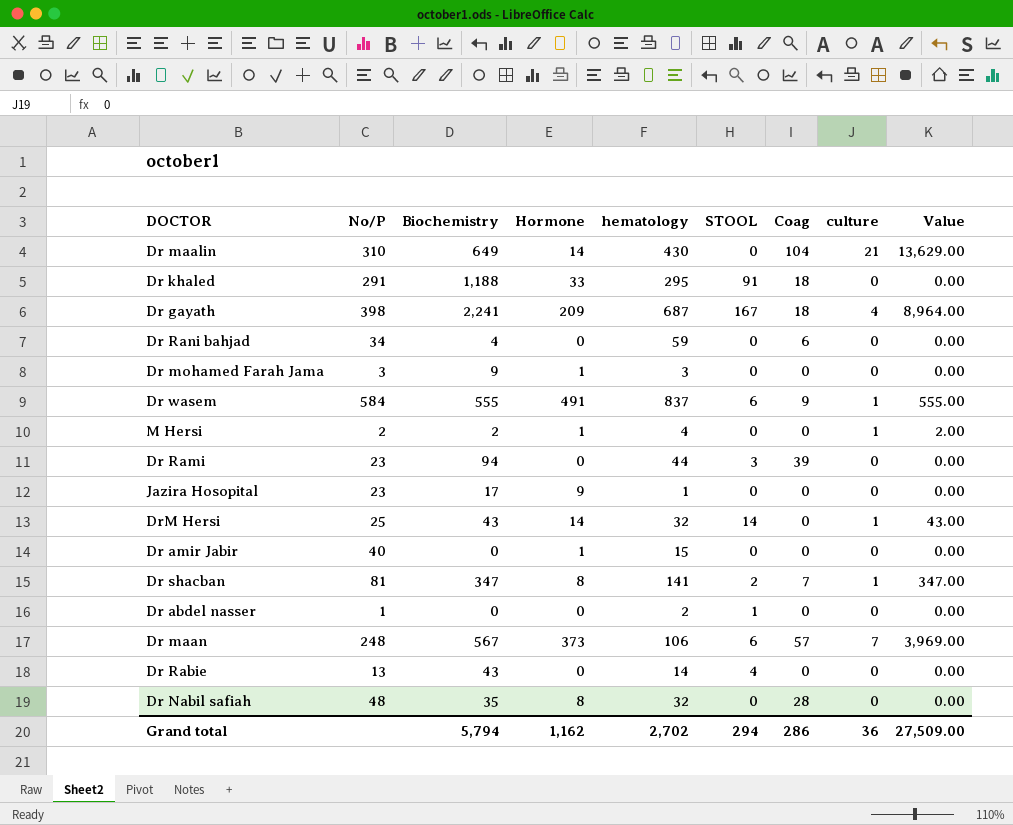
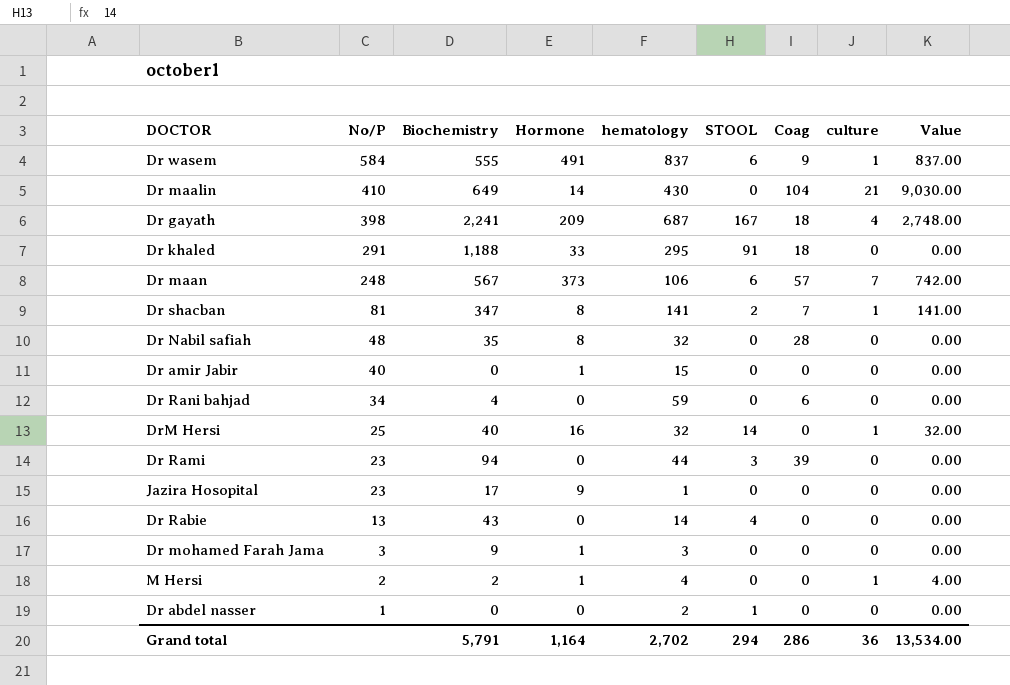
row order: none -> No/P descending
column Value | formula: [Biochemistry] * [culture] -> [hematology] * [culture]
Dr maalin | No/P: 310 -> 410
DrM Hersi | Biochemistry: 43 -> 40
DrM Hersi | Hormone: 14 -> 16
Grand total | Biochemistry: 5,794 -> 5,791
Grand total | Hormone: 1,162 -> 1,164
Grand total | Value: 27,509.00 -> 13,534.00

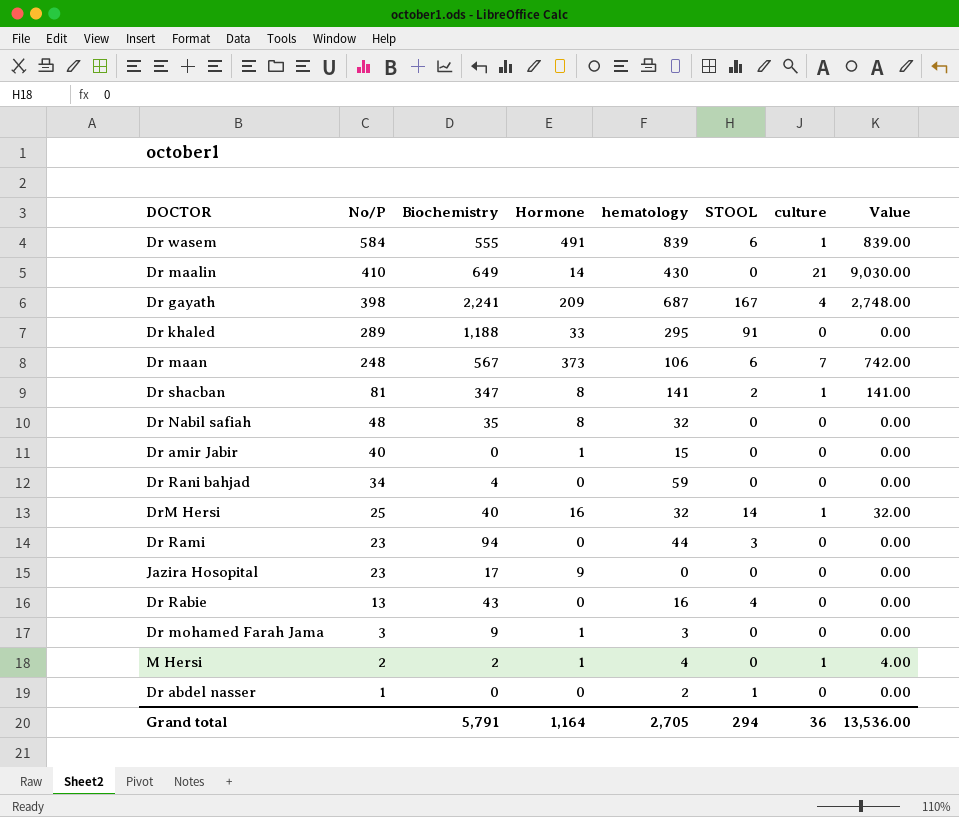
column Coag | position: 7 -> none
Dr wasem | hematology: 837 -> 839
Dr wasem | Value: 837.00 -> 839.00
Dr khaled | No/P: 291 -> 289
Jazira Hosopital | hematology: 1 -> 0
Dr Rabie | hematology: 14 -> 16
Grand total | hematology: 2,702 -> 2,705
Grand total | Value: 13,534.00 -> 13,536.00

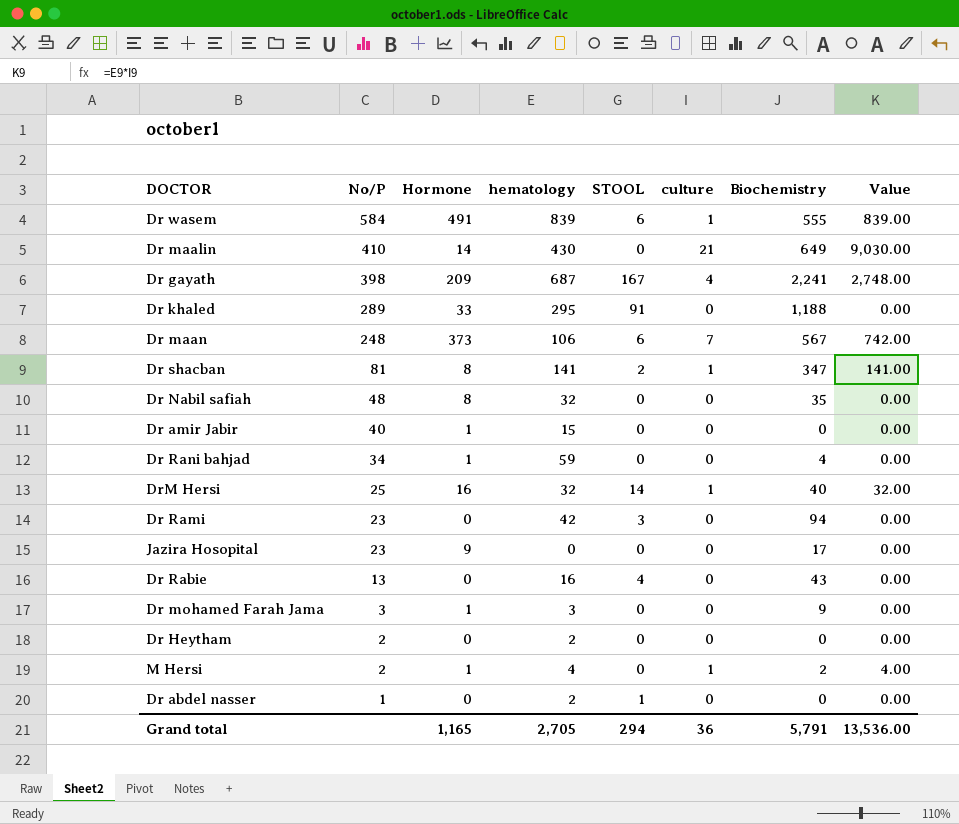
column Biochemistry | position: 3 -> 7
Dr Rani bahjad | Hormone: 0 -> 1
Dr Rami | hematology: 44 -> 42
row Dr Heytham: none -> 2 | 0 | 2 | 0 | 0 | 0 | 0.00
Grand total | Hormone: 1,164 -> 1,165

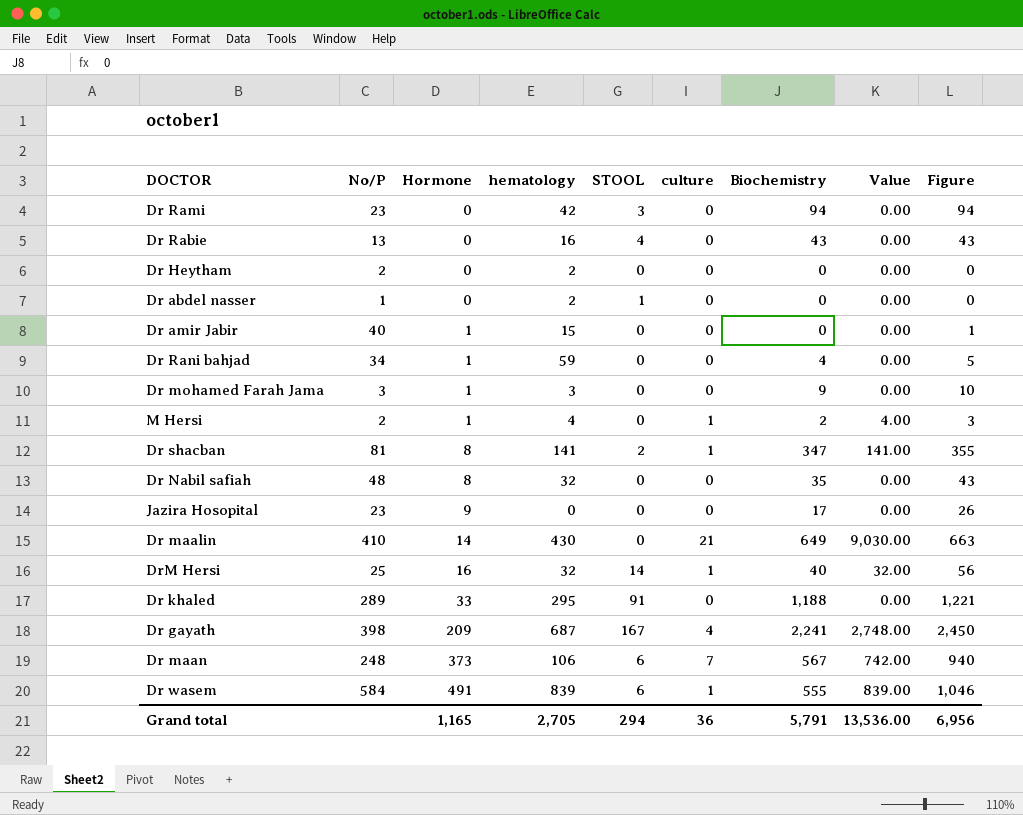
row order: No/P descending -> Hormone ascending
column Figure | formula: none -> [Hormone] + [Biochemistry]

